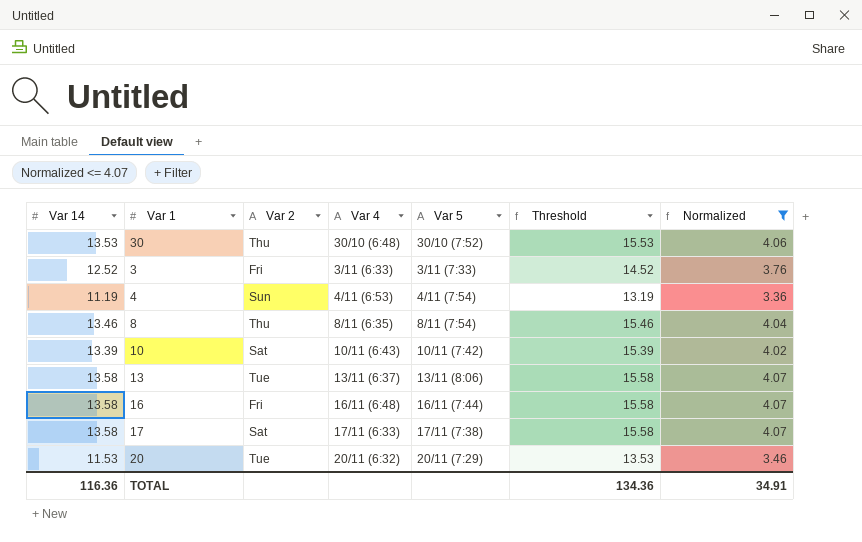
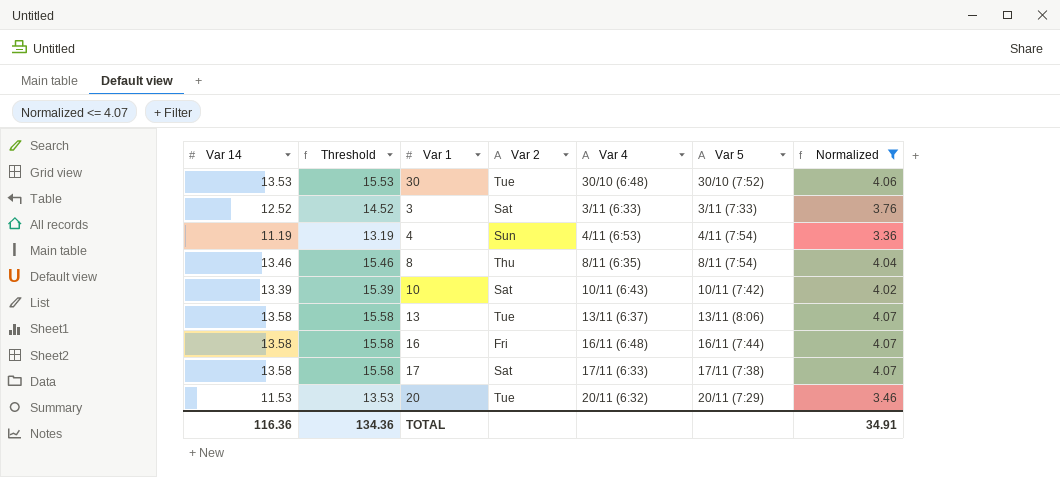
column Threshold | position: 6 -> 2
30 | Var 2: Thu -> Tue
3 | Var 2: Fri -> Sat

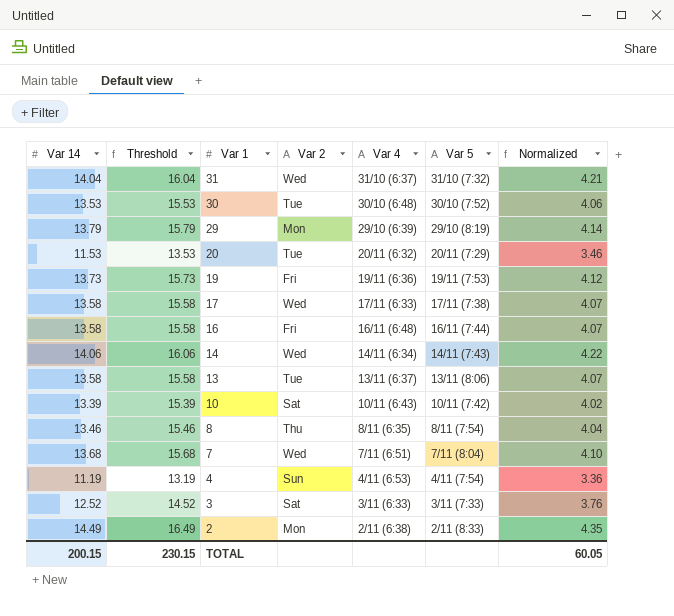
filter: Normalized <= 4.07 -> none
row order: none -> Var 1 descending
17 | Var 2: Sat -> Wed
TOTAL | Var 14: 116.36 -> 200.15
TOTAL | Threshold: 134.36 -> 230.15
TOTAL | Normalized: 34.91 -> 60.05

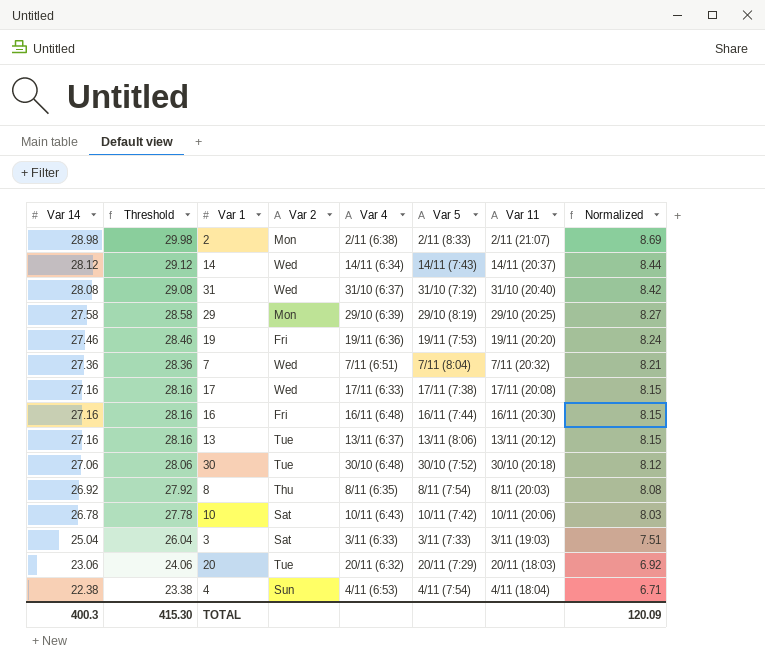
row order: Var 1 descending -> Var 14 descending
column Threshold | formula: [Var 14] + 2 -> [Var 14] + 1
column Var 11 | position: none -> 7
2 | Var 14: 14.49 -> 28.98
2 | Normalized: 4.35 -> 8.69
14 | Var 14: 14.06 -> 28.12
14 | Normalized: 4.22 -> 8.44
31 | Var 14: 14.04 -> 28.08
31 | Normalized: 4.21 -> 8.42
29 | Var 14: 13.79 -> 27.58
29 | Normalized: 4.14 -> 8.27
19 | Var 14: 13.73 -> 27.46
19 | Normalized: 4.12 -> 8.24
7 | Var 14: 13.68 -> 27.36
7 | Normalized: 4.10 -> 8.21
17 | Var 14: 13.58 -> 27.16
17 | Normalized: 4.07 -> 8.15
16 | Var 14: 13.58 -> 27.16
16 | Normalized: 4.07 -> 8.15
13 | Var 14: 13.58 -> 27.16
13 | Normalized: 4.07 -> 8.15
30 | Var 14: 13.53 -> 27.06
30 | Normalized: 4.06 -> 8.12
8 | Var 14: 13.46 -> 26.92
8 | Normalized: 4.04 -> 8.08
10 | Var 14: 13.39 -> 26.78
10 | Normalized: 4.02 -> 8.03
3 | Var 14: 12.52 -> 25.04
3 | Normalized: 3.76 -> 7.51
20 | Var 14: 11.53 -> 23.06
20 | Normalized: 3.46 -> 6.92
4 | Var 14: 11.19 -> 22.38
4 | Normalized: 3.36 -> 6.71
TOTAL | Var 14: 200.15 -> 400.3
TOTAL | Threshold: 230.15 -> 415.30
TOTAL | Normalized: 60.05 -> 120.09

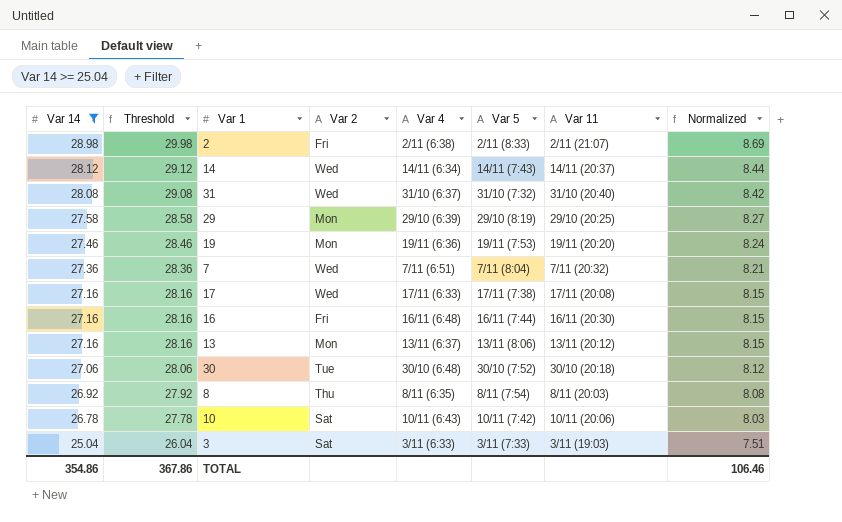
filter: none -> Var 14 >= 25.04
2 | Var 2: Mon -> Fri
19 | Var 2: Fri -> Mon
13 | Var 2: Tue -> Mon
TOTAL | Var 14: 400.3 -> 354.86
TOTAL | Threshold: 415.30 -> 367.86
TOTAL | Normalized: 120.09 -> 106.46

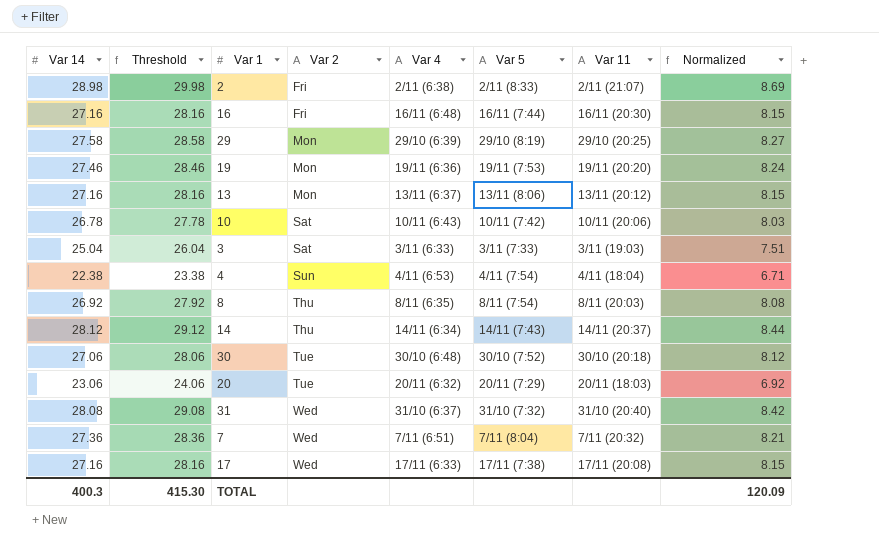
filter: Var 14 >= 25.04 -> none
row order: Var 14 descending -> Var 2 ascending
14 | Var 2: Wed -> Thu
TOTAL | Var 14: 354.86 -> 400.3
TOTAL | Threshold: 367.86 -> 415.30
TOTAL | Normalized: 106.46 -> 120.09

